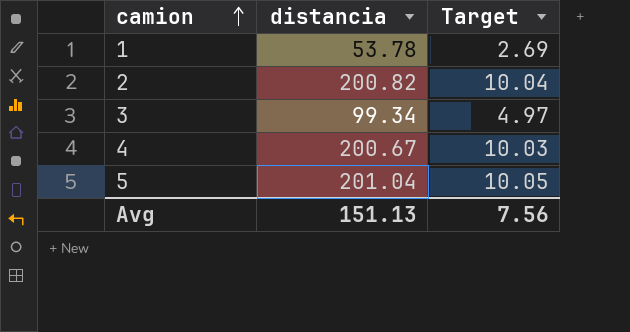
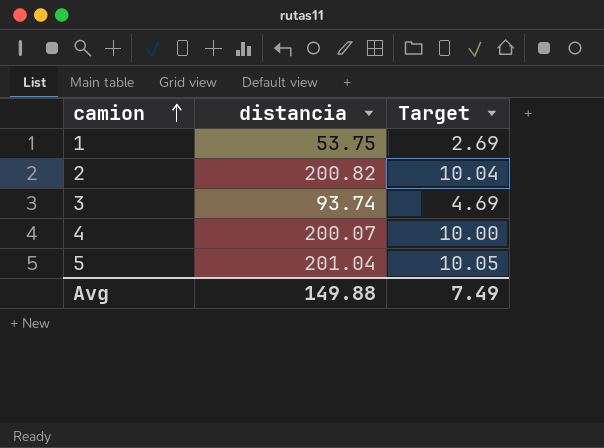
1 | distancia: 53.78 -> 53.75
3 | distancia: 99.34 -> 93.74
3 | Target: 4.97 -> 4.69
4 | distancia: 200.67 -> 200.07
4 | Target: 10.03 -> 10.00
Avg | distancia: 151.13 -> 149.88
Avg | Target: 7.56 -> 7.49

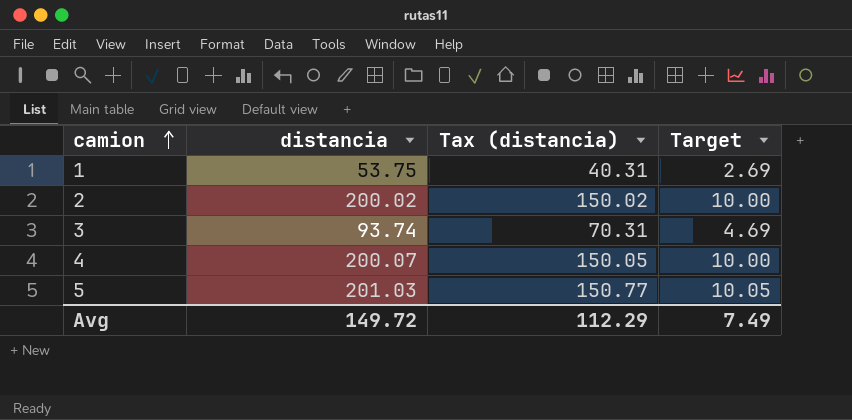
column Tax (distancia) | formula: none -> [distancia] * 0.75
2 | distancia: 200.82 -> 200.02
2 | Target: 10.04 -> 10.00
5 | distancia: 201.04 -> 201.03
Avg | distancia: 149.88 -> 149.72

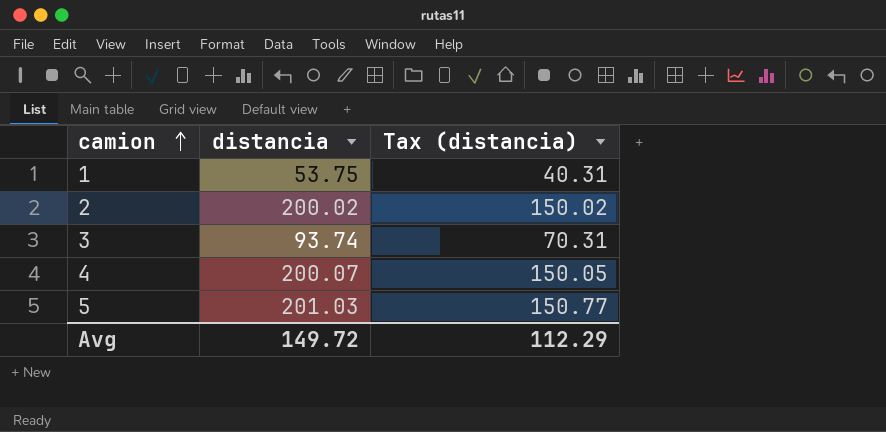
column Target | formula: [distancia] * 0.05 -> none

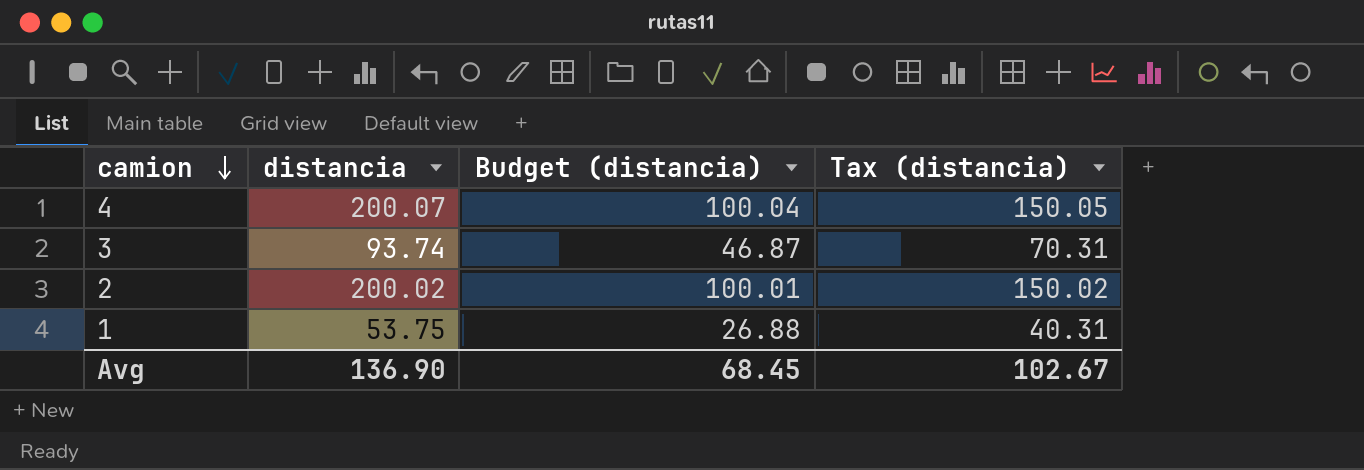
row order: camion ascending -> camion descending
column Budget (distancia) | formula: none -> [distancia] * 0.5
row 5: 201.03 | 150.77 -> none
Avg | distancia: 149.72 -> 136.90
Avg | Tax (distancia): 112.29 -> 102.67

